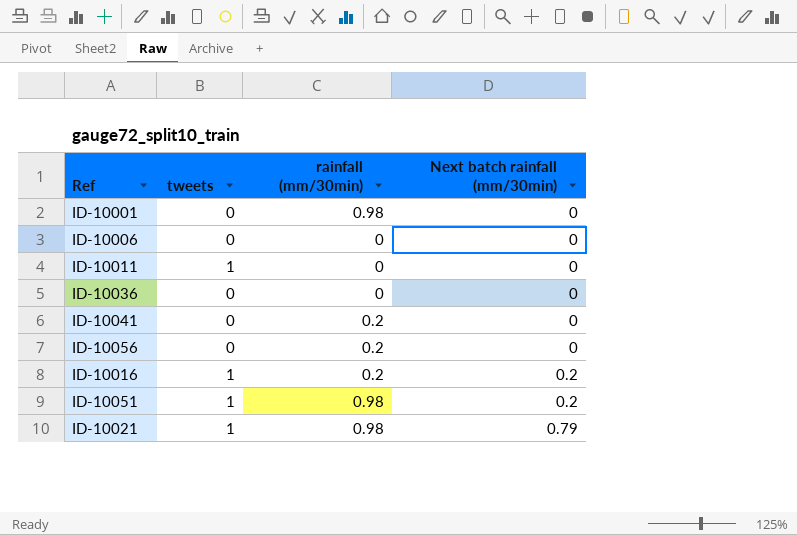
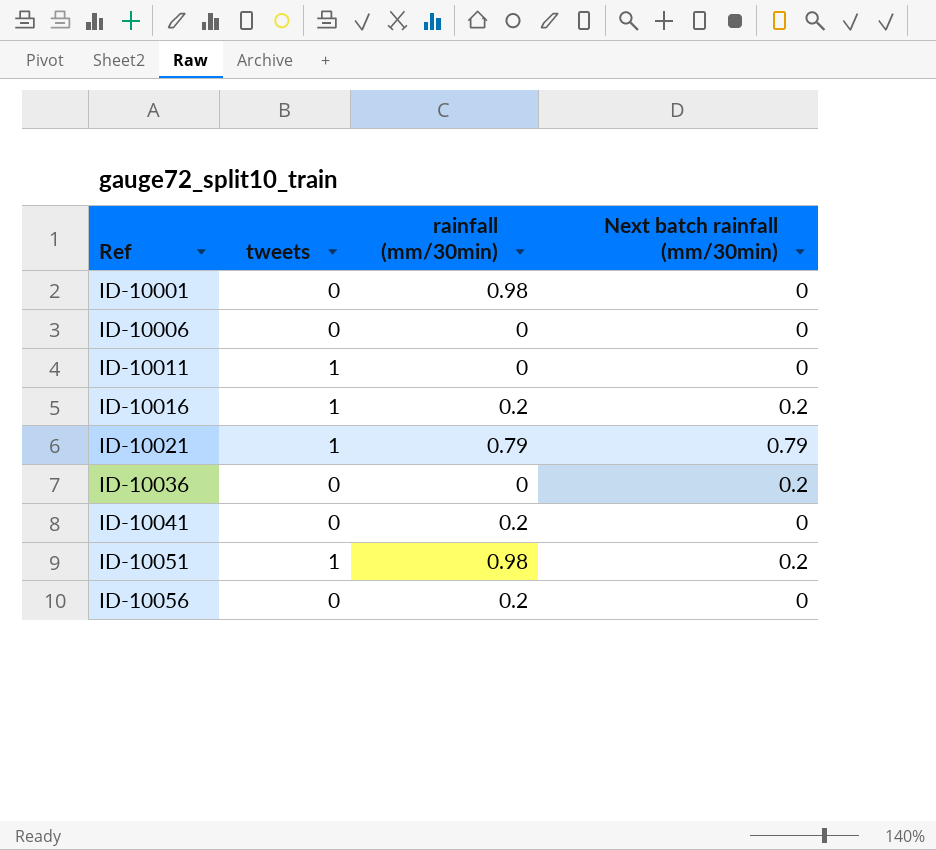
row order: Next batch rainfall (mm/30min) ascending -> Ref ascending
ID-10021 | rainfall (mm/30min): 0.98 -> 0.79
ID-10036 | Next batch rainfall (mm/30min): 0 -> 0.2

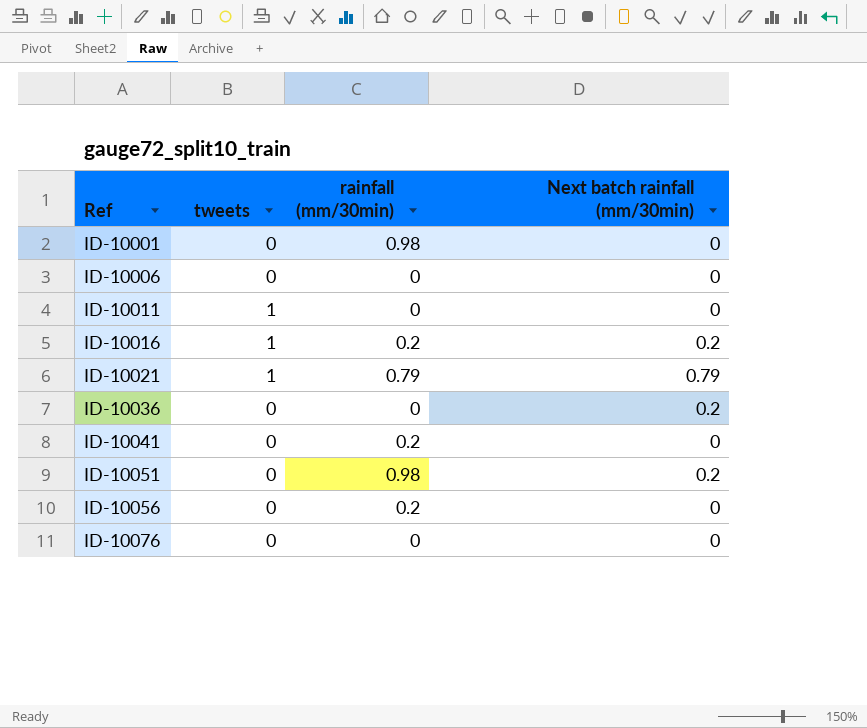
ID-10051 | tweets: 1 -> 0
row ID-10076: none -> 0 | 0 | 0

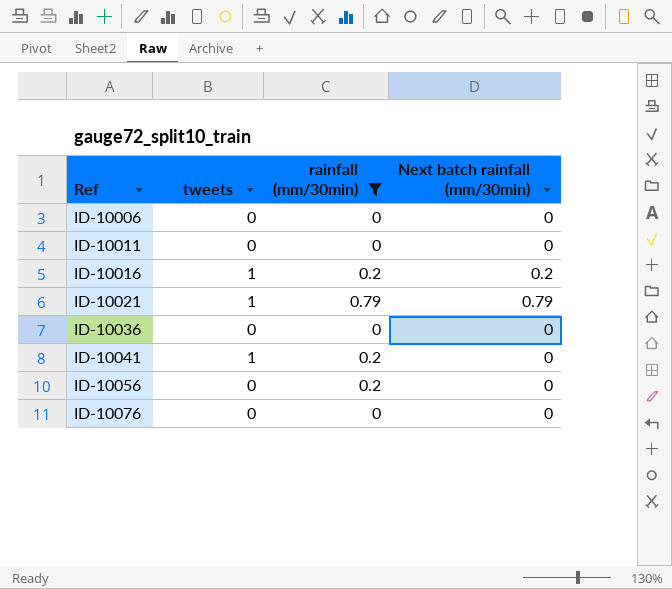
filter: none -> rainfall (mm/30min) != 0.98
ID-10011 | tweets: 1 -> 0
ID-10036 | Next batch rainfall (mm/30min): 0.2 -> 0
ID-10041 | tweets: 0 -> 1

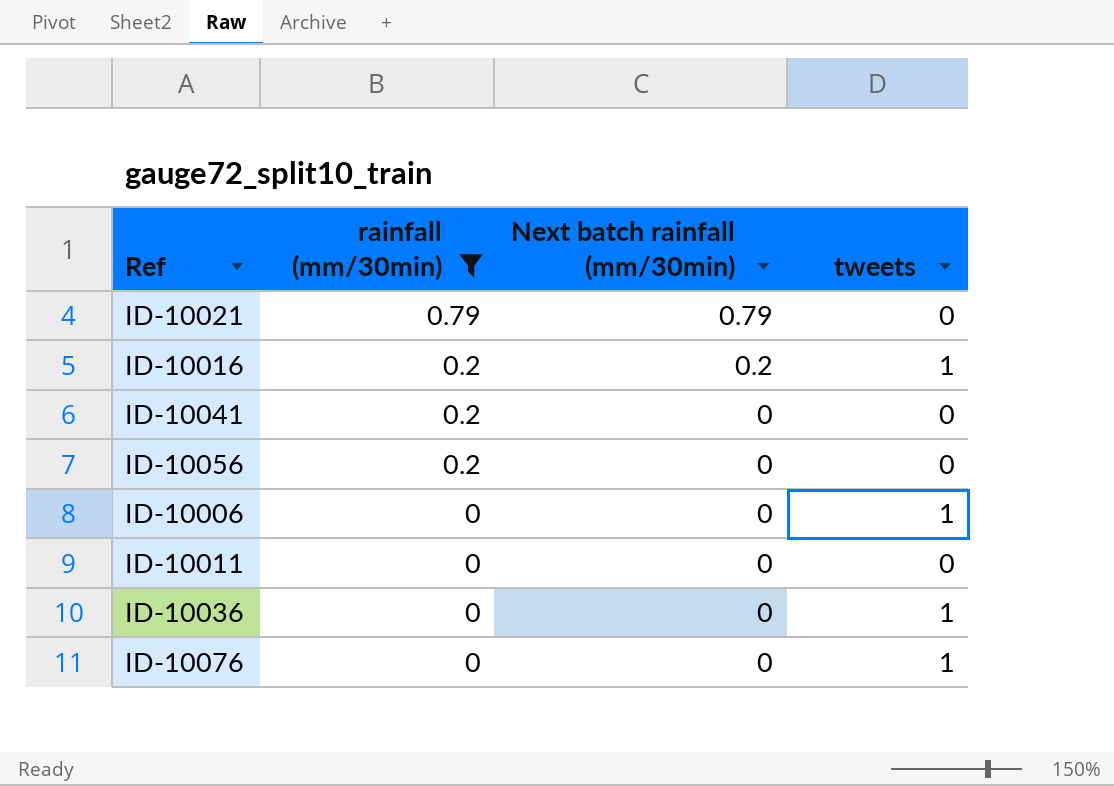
row order: Ref ascending -> rainfall (mm/30min) descending
column tweets | position: 2 -> 4
ID-10021 | tweets: 1 -> 0
ID-10041 | tweets: 1 -> 0
ID-10006 | tweets: 0 -> 1
ID-10036 | tweets: 0 -> 1
ID-10076 | tweets: 0 -> 1

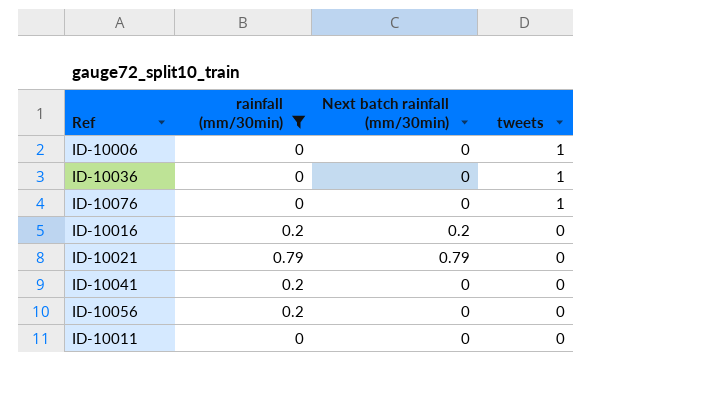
row order: rainfall (mm/30min) descending -> tweets descending
ID-10016 | tweets: 1 -> 0

